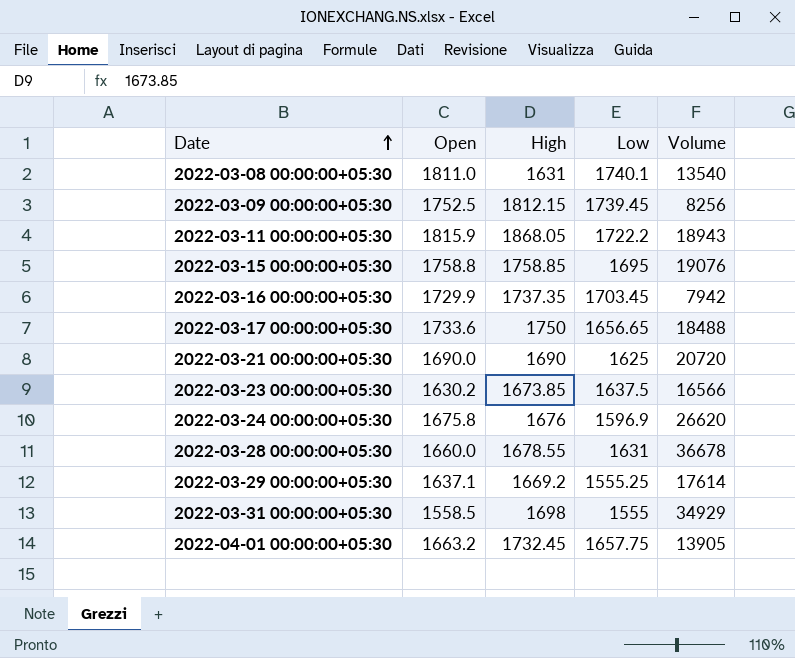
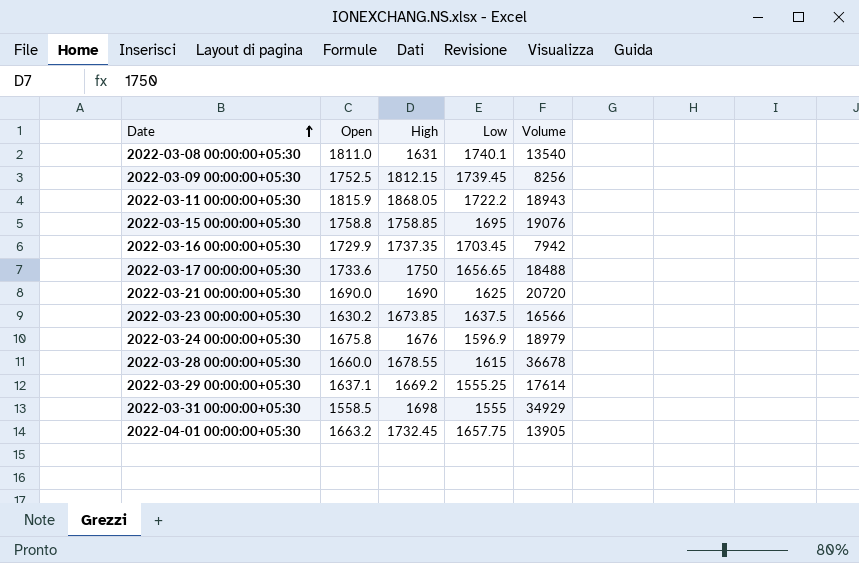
2022-03-24 00:00:00+05:30 | Volume: 26620 -> 18979
2022-03-28 00:00:00+05:30 | Low: 1631 -> 1615

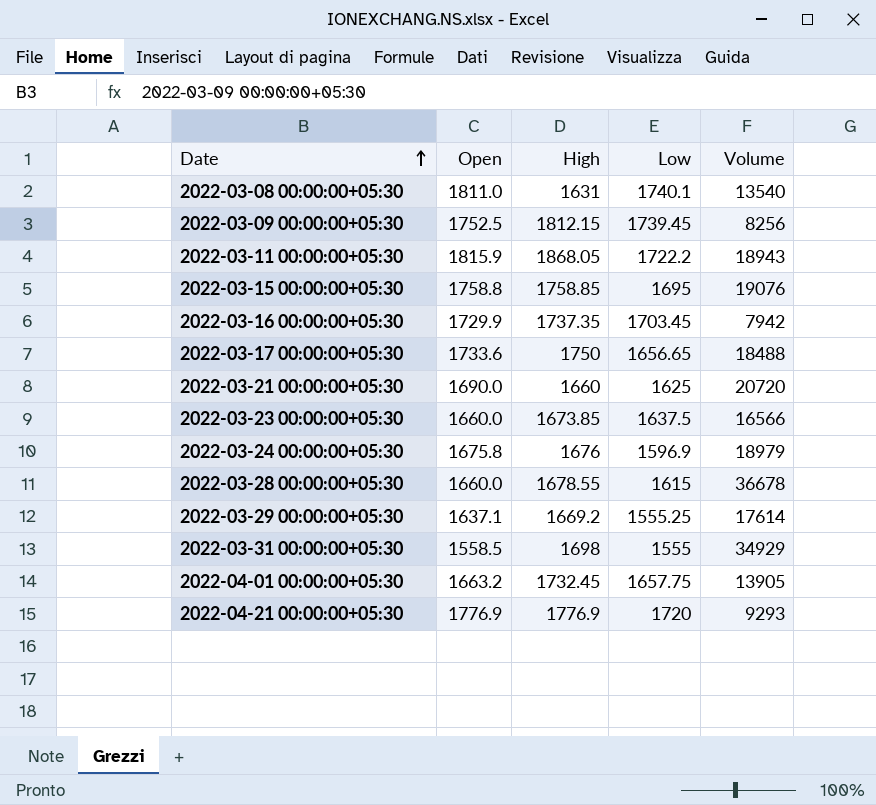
2022-03-21 00:00:00+05:30 | High: 1690 -> 1660
2022-03-23 00:00:00+05:30 | Open: 1630.2 -> 1660.0
row 2022-04-21 00:00:00+05:30: none -> 1776.9 | 1776.9 | 1720 | 9293

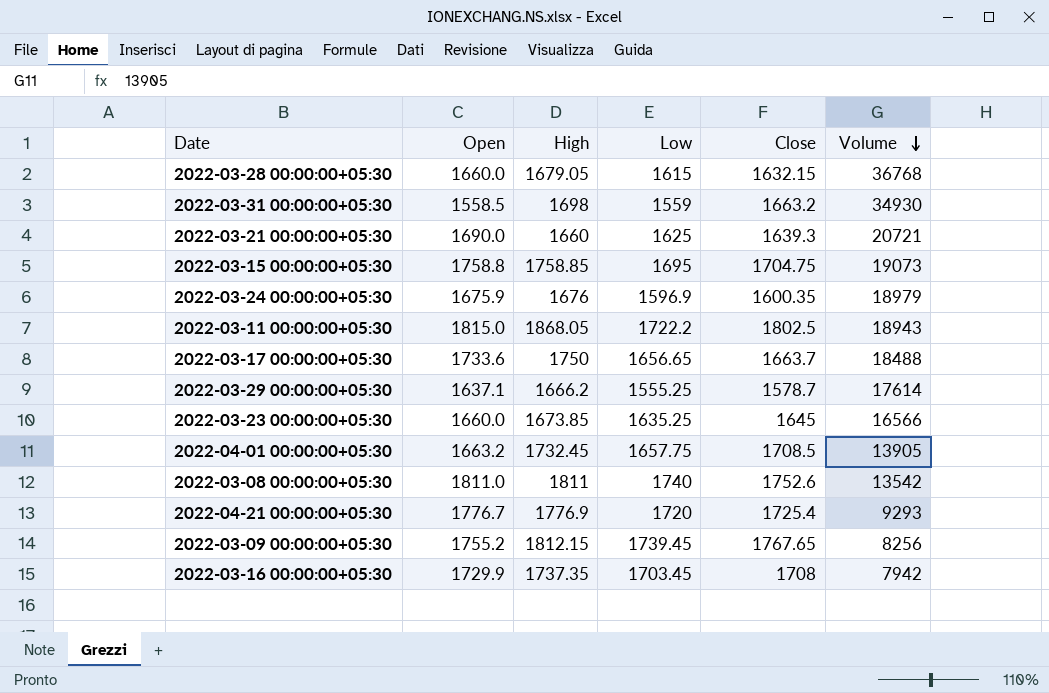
row order: Date ascending -> Volume descending
column Close | position: none -> 5
2022-03-28 00:00:00+05:30 | High: 1678.55 -> 1679.05
2022-03-28 00:00:00+05:30 | Volume: 36678 -> 36768
2022-03-31 00:00:00+05:30 | Low: 1555 -> 1559
2022-03-31 00:00:00+05:30 | Volume: 34929 -> 34930
2022-03-21 00:00:00+05:30 | Volume: 20720 -> 20721
2022-03-15 00:00:00+05:30 | Volume: 19076 -> 19073
2022-03-24 00:00:00+05:30 | Open: 1675.8 -> 1675.9
2022-03-11 00:00:00+05:30 | Open: 1815.9 -> 1815.0
2022-03-29 00:00:00+05:30 | High: 1669.2 -> 1666.2
2022-03-23 00:00:00+05:30 | Low: 1637.5 -> 1635.25
2022-03-08 00:00:00+05:30 | High: 1631 -> 1811
2022-03-08 00:00:00+05:30 | Low: 1740.1 -> 1740
2022-03-08 00:00:00+05:30 | Volume: 13540 -> 13542
2022-04-21 00:00:00+05:30 | Open: 1776.9 -> 1776.7
2022-03-09 00:00:00+05:30 | Open: 1752.5 -> 1755.2

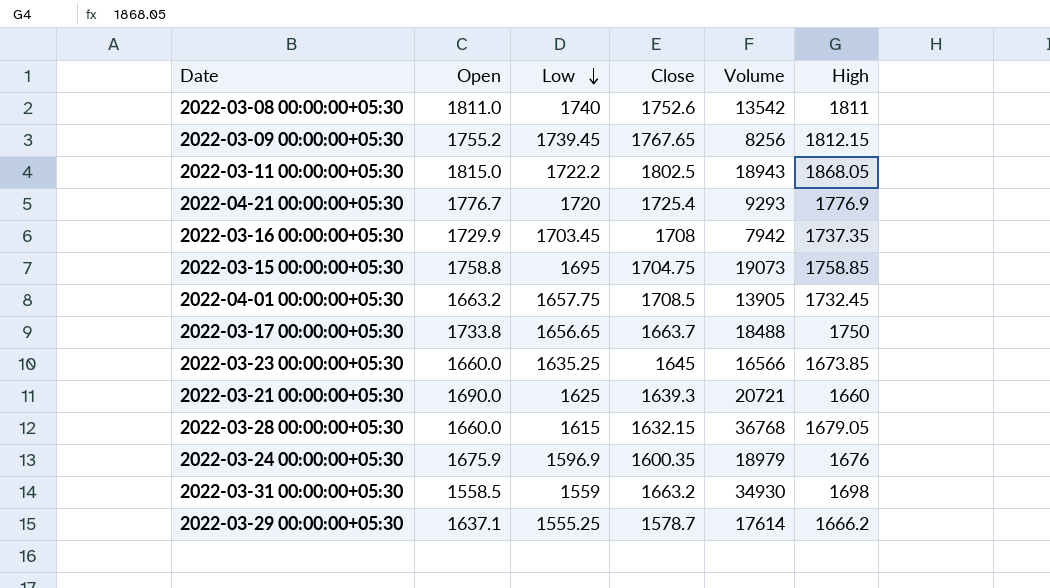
row order: Volume descending -> Low descending
column High | position: 3 -> 6
2022-03-17 00:00:00+05:30 | Open: 1733.6 -> 1733.8

